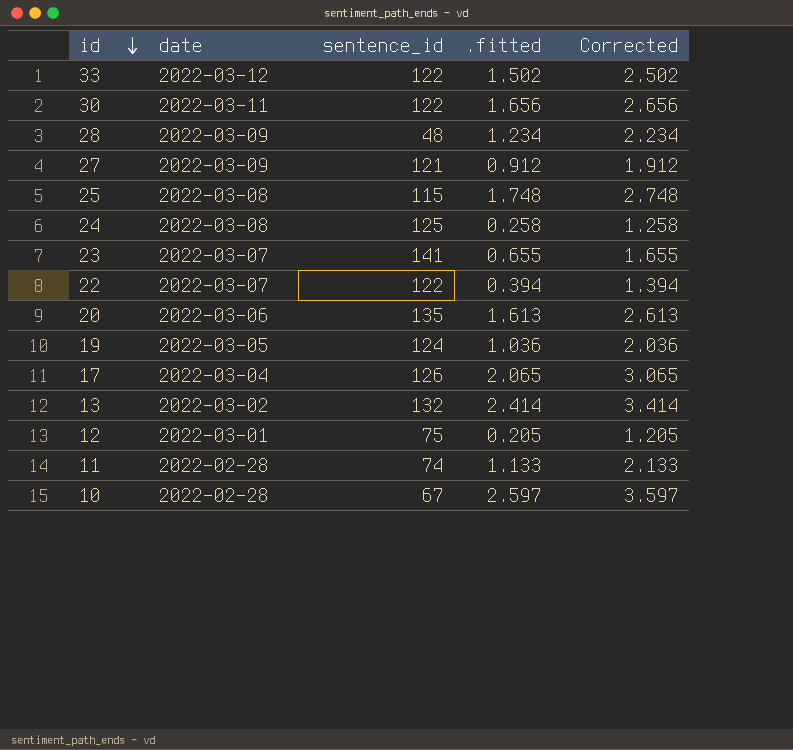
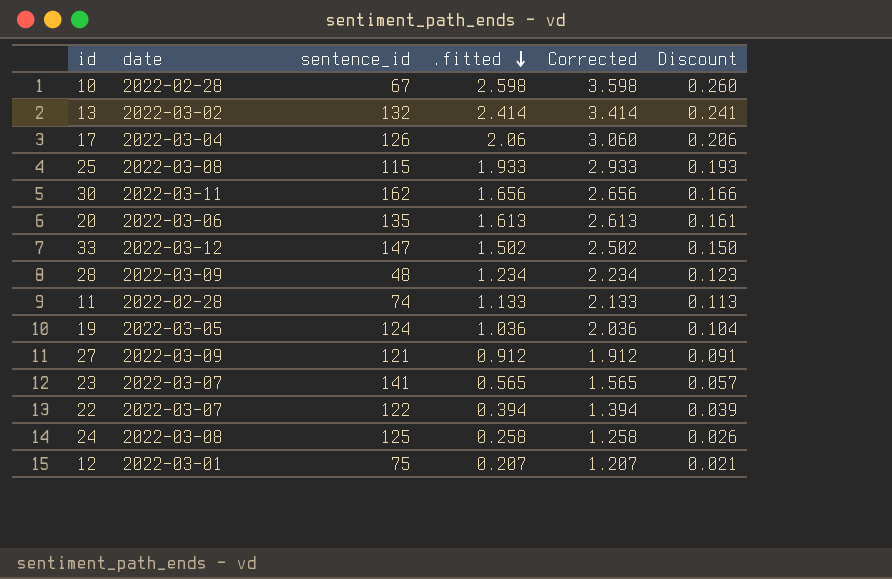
row order: id descending -> .fitted descending
column Discount | formula: none -> [.fitted] * 0.1
10 | .fitted: 2.597 -> 2.598
10 | Corrected: 3.597 -> 3.598
17 | .fitted: 2.065 -> 2.06
17 | Corrected: 3.065 -> 3.060
25 | .fitted: 1.748 -> 1.933
25 | Corrected: 2.748 -> 2.933
30 | sentence_id: 122 -> 162
33 | sentence_id: 122 -> 147
23 | .fitted: 0.655 -> 0.565
23 | Corrected: 1.655 -> 1.565
12 | .fitted: 0.205 -> 0.207
12 | Corrected: 1.205 -> 1.207

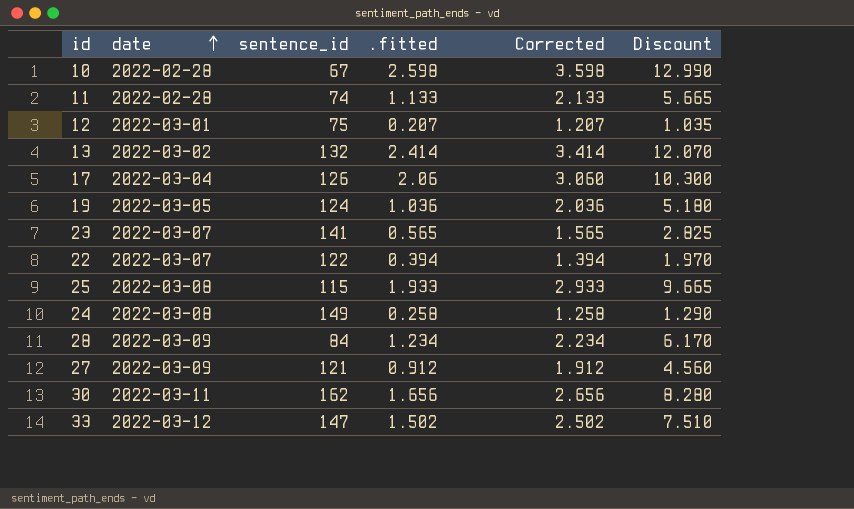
row order: .fitted descending -> date ascending
column Discount | formula: [.fitted] * 0.1 -> [.fitted] * 5
row 20: 2022-03-06 | 135 | 1.613 | 2.613 | 0.161 -> none
24 | sentence_id: 125 -> 149
28 | sentence_id: 48 -> 84

